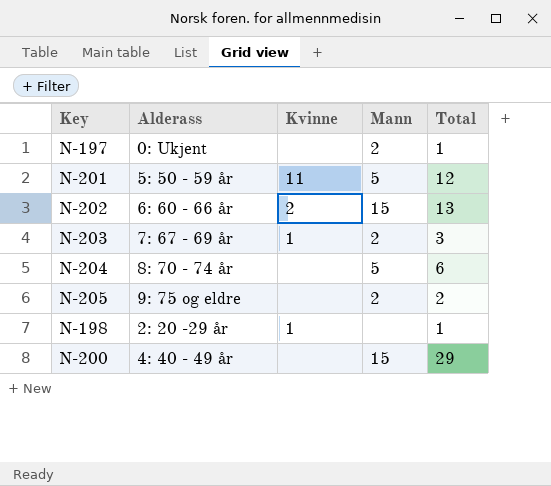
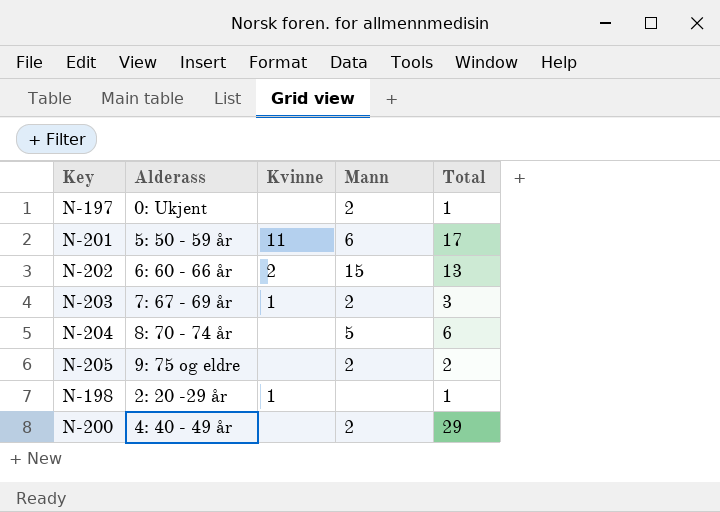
N-201 | Mann: 5 -> 6
N-201 | Total: 12 -> 17
N-200 | Mann: 15 -> 2

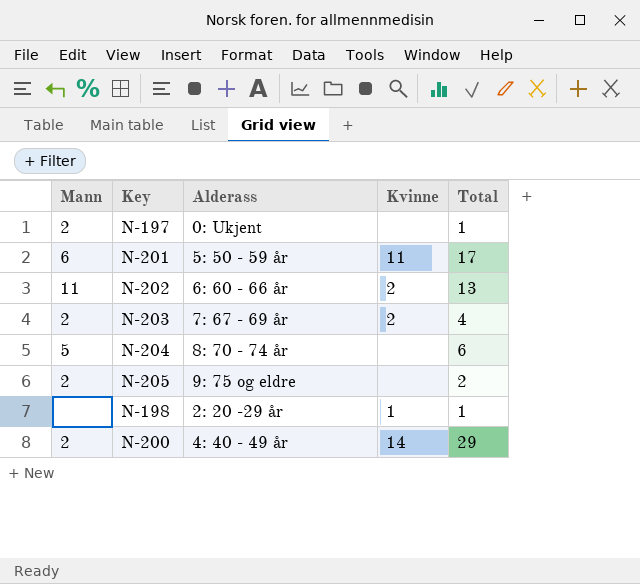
column Mann | position: 4 -> 1
N-202 | Mann: 15 -> 11
N-203 | Kvinne: 1 -> 2
N-203 | Total: 3 -> 4
N-200 | Kvinne: none -> 14

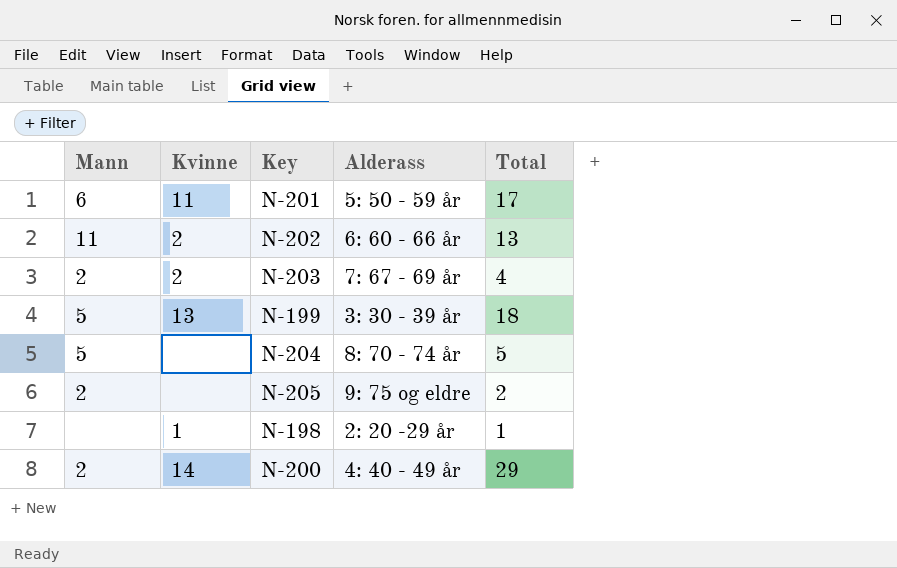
column Kvinne | position: 4 -> 2
row N-197: 2 | 0: Ukjent | none | 1 -> none
row N-199: none -> 5 | 13 | 3: 30 - 39 år | 18
N-204 | Total: 6 -> 5

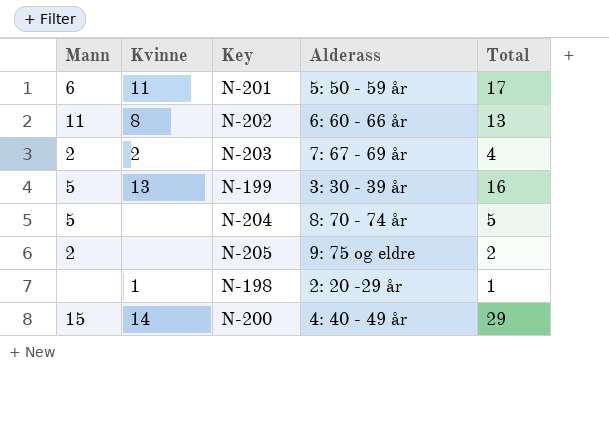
N-202 | Kvinne: 2 -> 8
N-199 | Total: 18 -> 16
N-200 | Mann: 2 -> 15

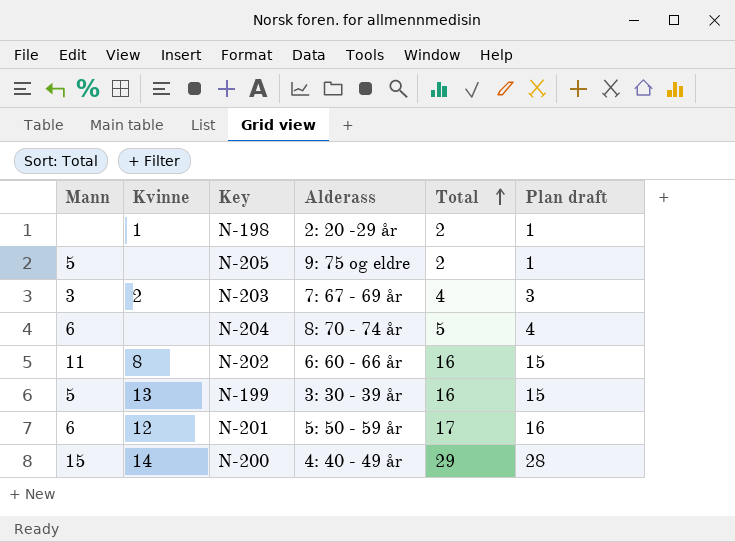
row order: none -> Total ascending
column Plan draft | formula: none -> [Total] - 1
N-198 | Total: 1 -> 2
N-205 | Mann: 2 -> 5
N-203 | Mann: 2 -> 3
N-204 | Mann: 5 -> 6
N-202 | Total: 13 -> 16
N-201 | Kvinne: 11 -> 12

